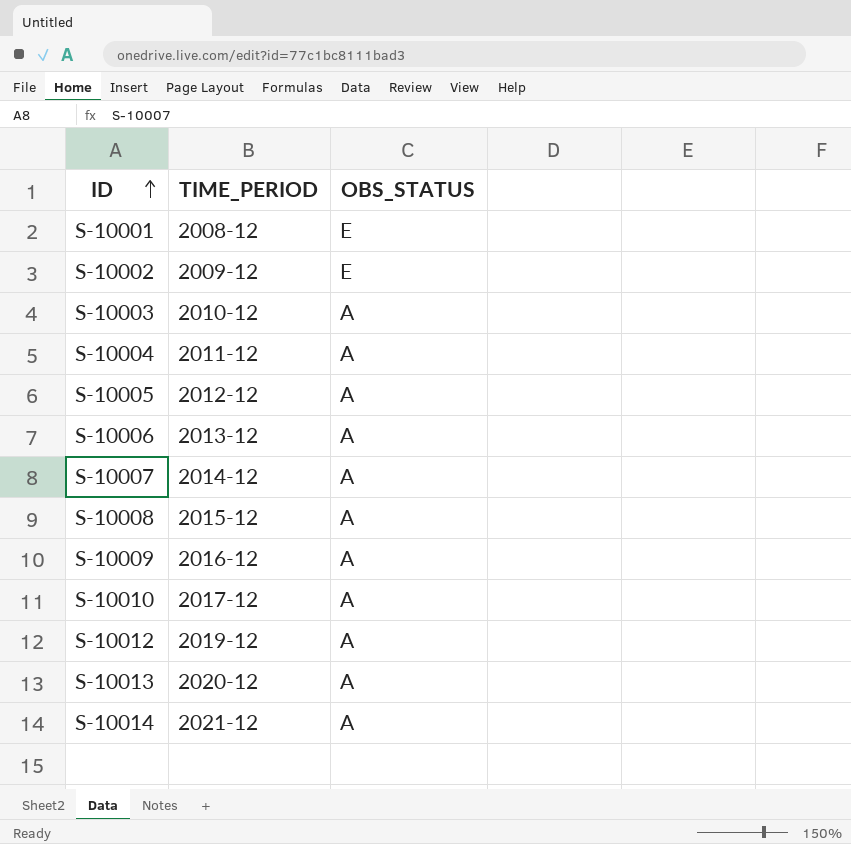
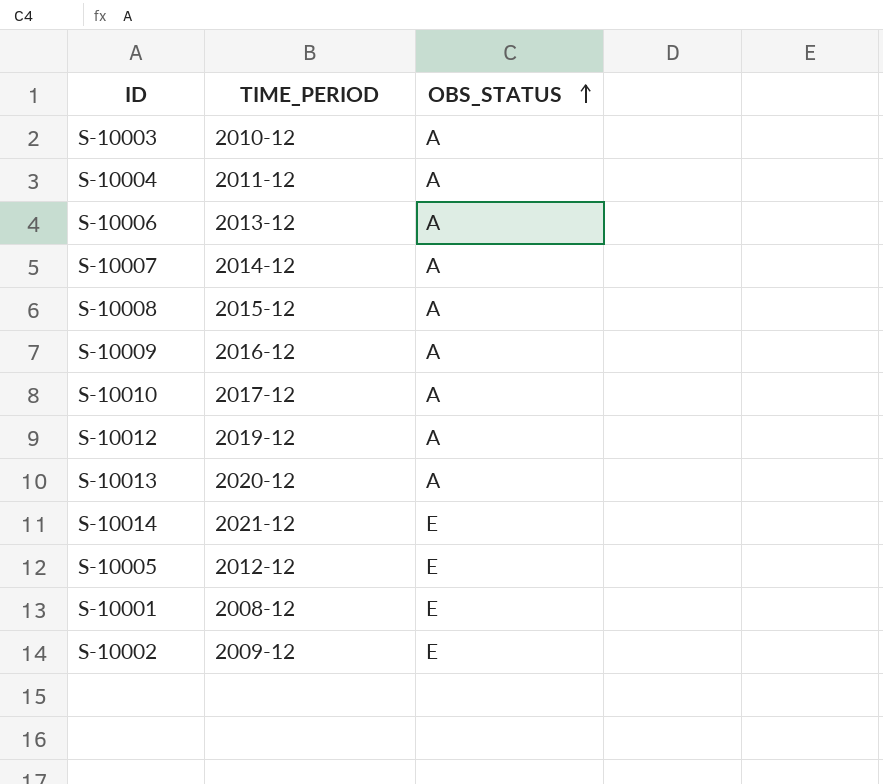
row order: ID ascending -> OBS_STATUS ascending
S-10014 | OBS_STATUS: A -> E
S-10005 | OBS_STATUS: A -> E

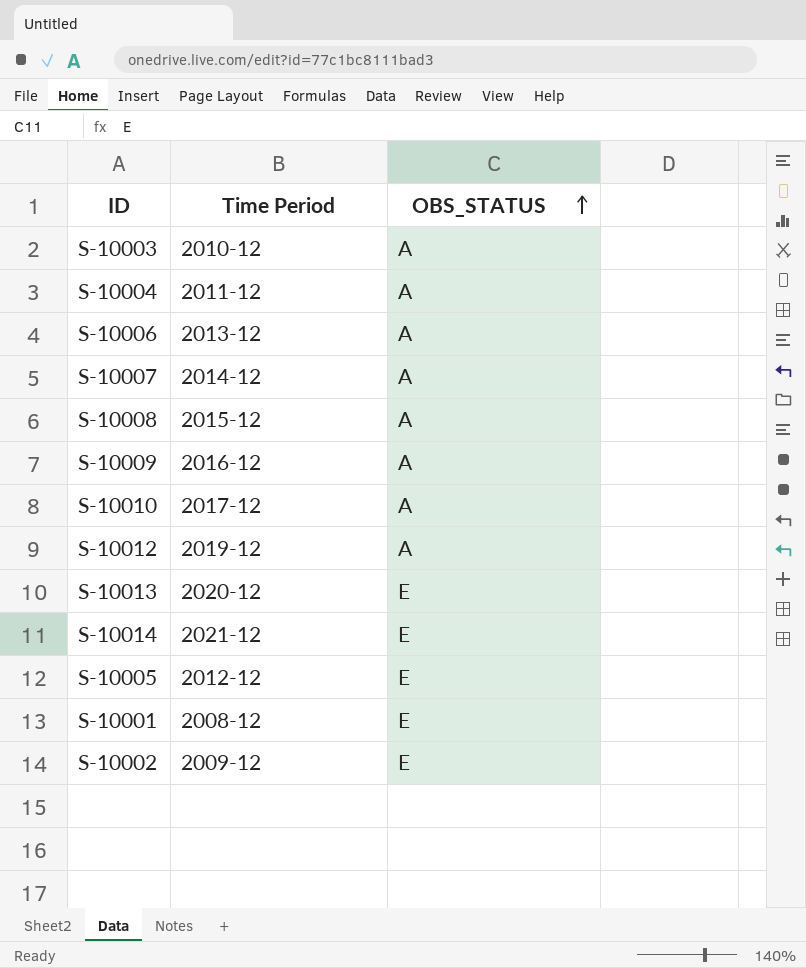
column name: TIME_PERIOD -> Time Period
S-10013 | OBS_STATUS: A -> E

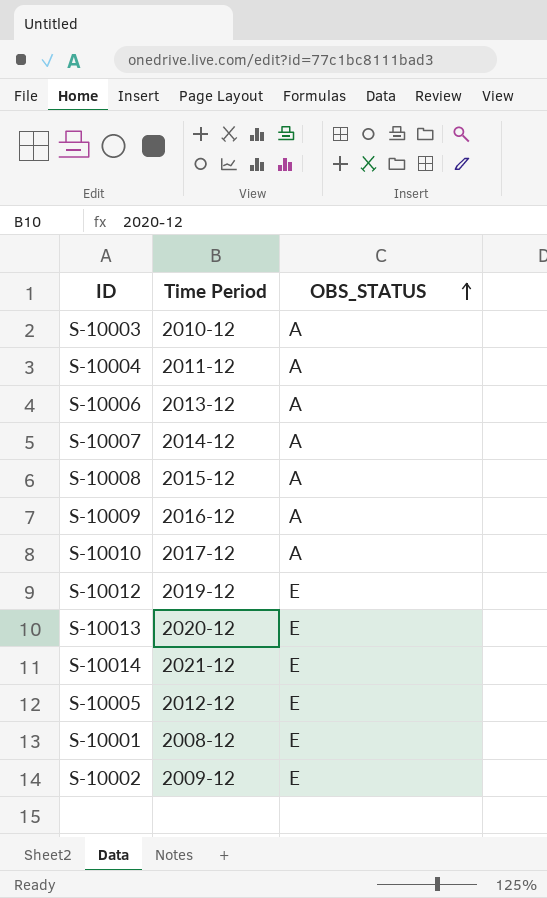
S-10012 | OBS_STATUS: A -> E

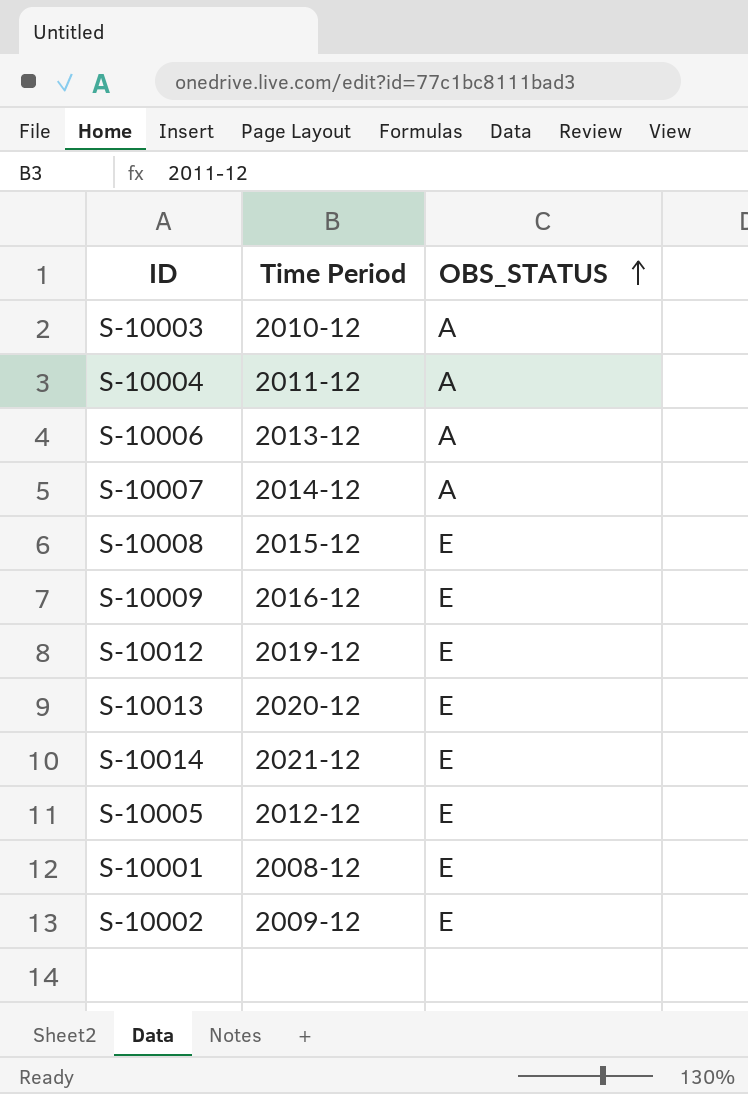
row S-10010: 2017-12 | A -> none
S-10008 | OBS_STATUS: A -> E
S-10009 | OBS_STATUS: A -> E

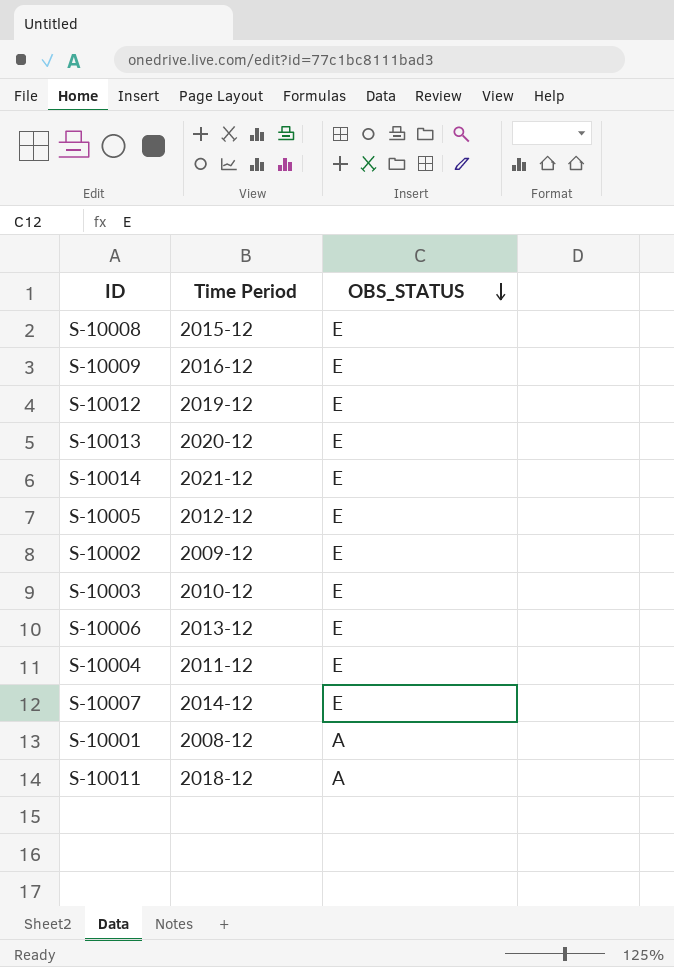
row order: OBS_STATUS ascending -> OBS_STATUS descending
S-10003 | OBS_STATUS: A -> E
S-10006 | OBS_STATUS: A -> E
S-10004 | OBS_STATUS: A -> E
S-10007 | OBS_STATUS: A -> E
S-10001 | OBS_STATUS: E -> A
row S-10011: none -> 2018-12 | A

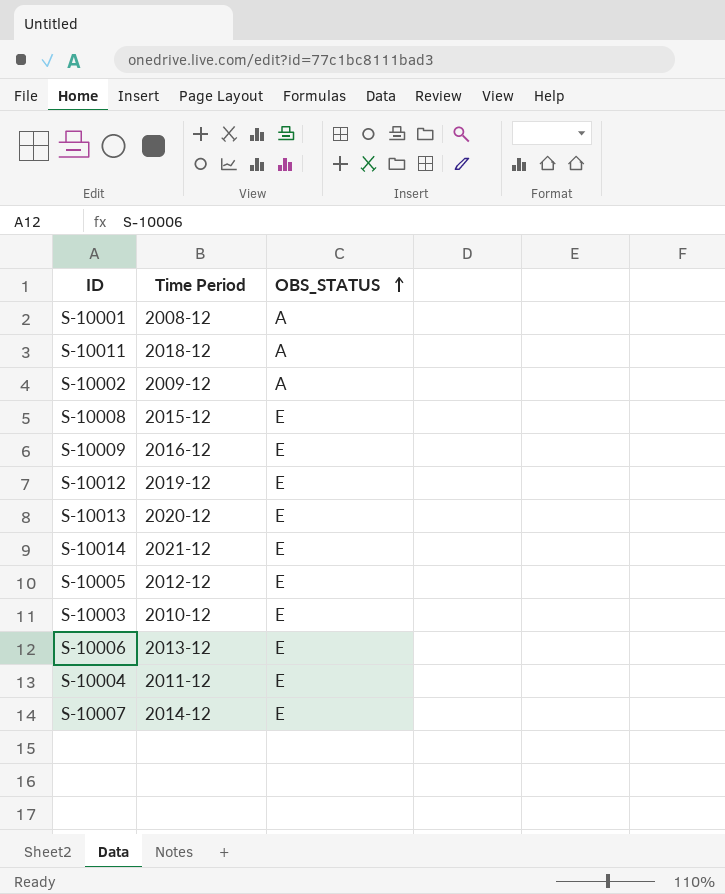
row order: OBS_STATUS descending -> OBS_STATUS ascending
S-10002 | OBS_STATUS: E -> A

